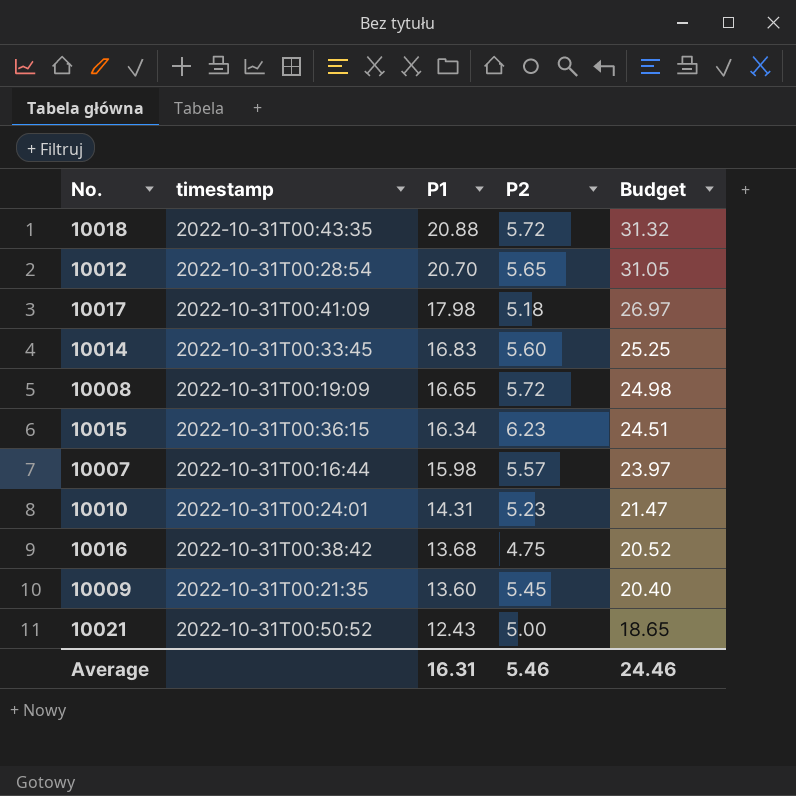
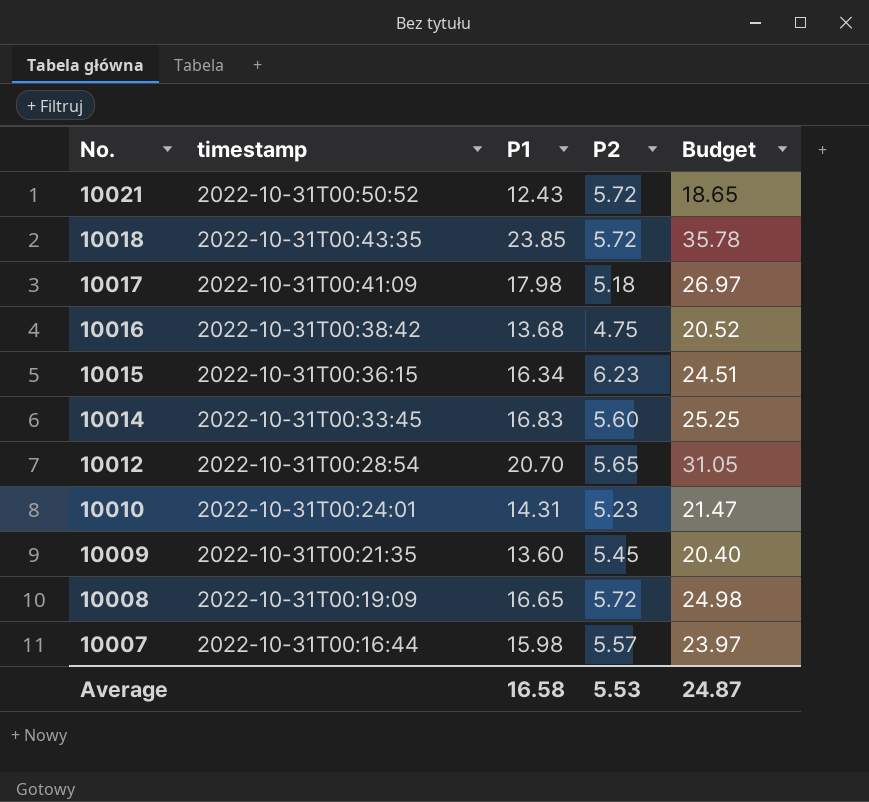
row order: P1 descending -> No. descending
10021 | P2: 5.00 -> 5.72
10018 | P1: 20.88 -> 23.85
10018 | Budget: 31.32 -> 35.78
Average | P1: 16.31 -> 16.58
Average | P2: 5.46 -> 5.53
Average | Budget: 24.46 -> 24.87

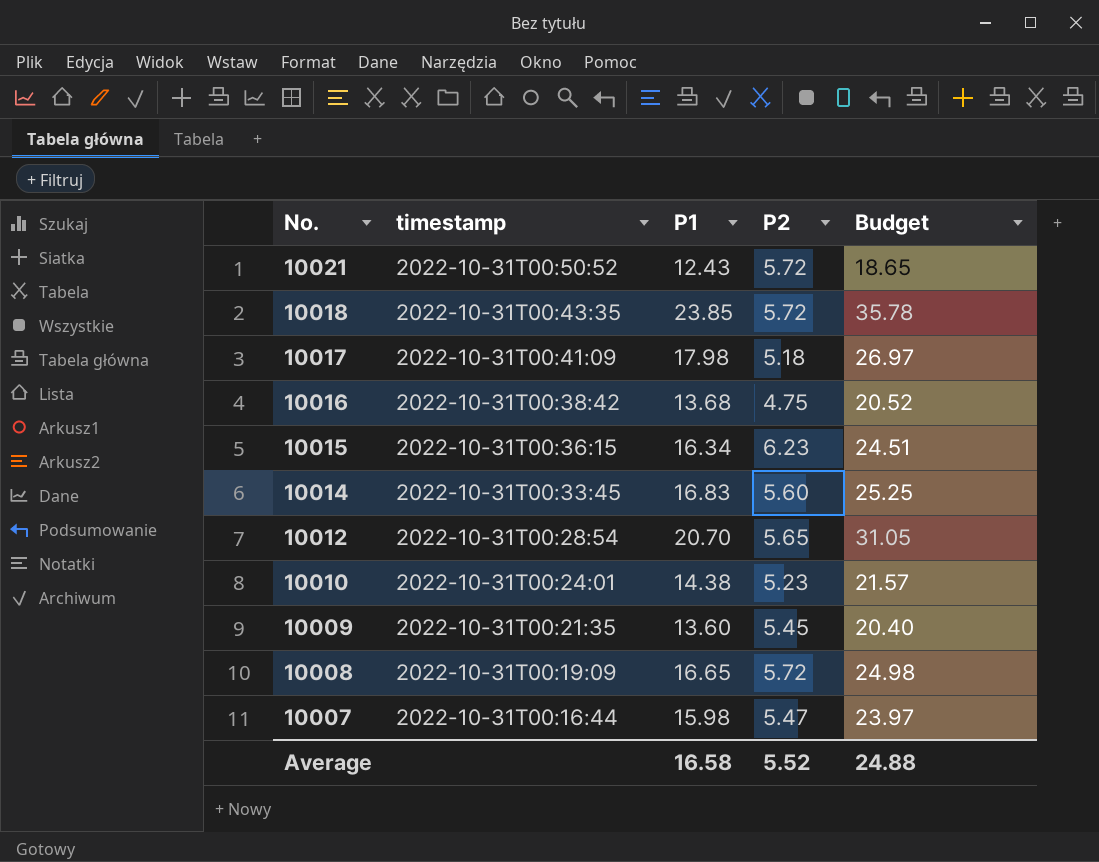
10010 | P1: 14.31 -> 14.38
10010 | Budget: 21.47 -> 21.57
10007 | P2: 5.57 -> 5.47
Average | P2: 5.53 -> 5.52
Average | Budget: 24.87 -> 24.88

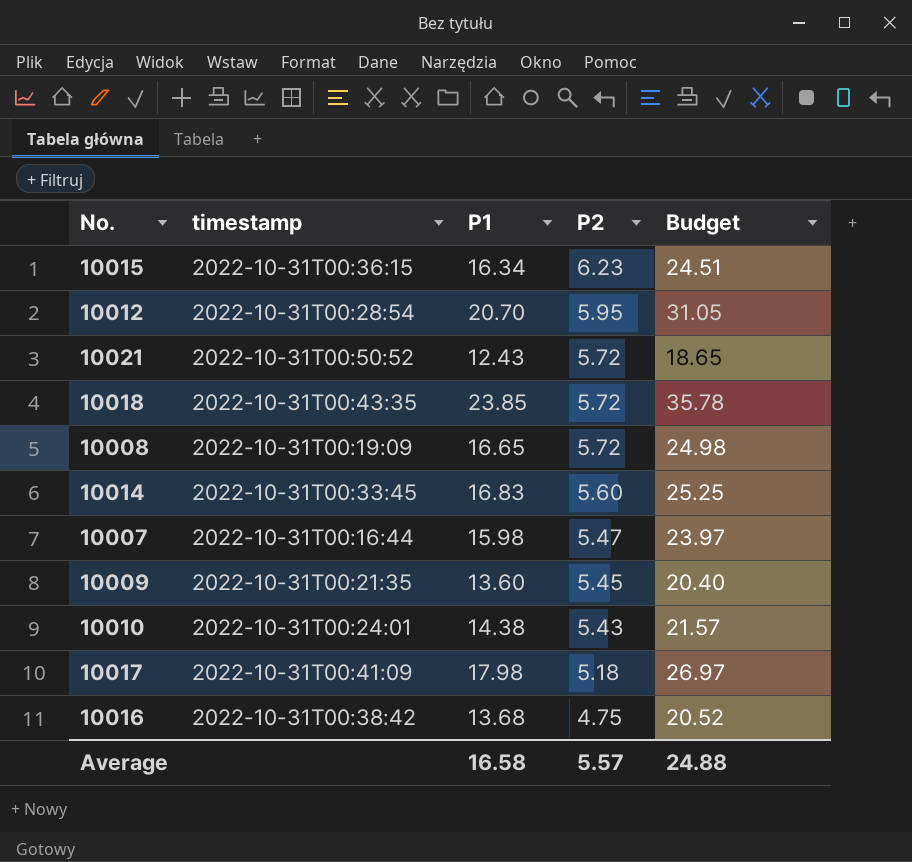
row order: No. descending -> P2 descending
10012 | P2: 5.65 -> 5.95
10010 | P2: 5.23 -> 5.43
Average | P2: 5.52 -> 5.57

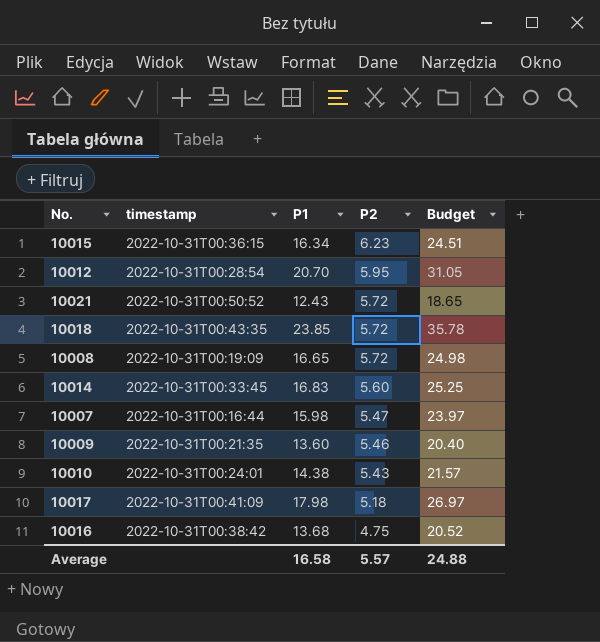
10009 | P2: 5.45 -> 5.46

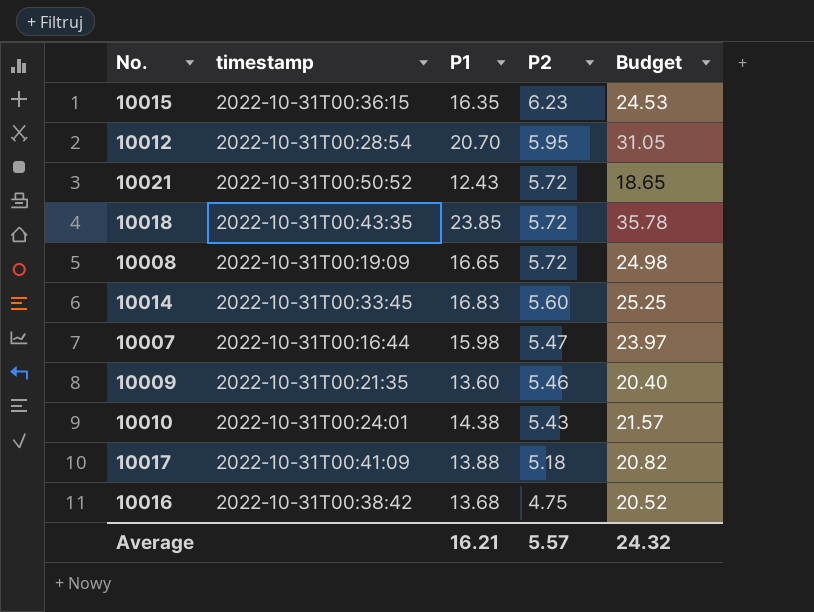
10015 | P1: 16.34 -> 16.35
10015 | Budget: 24.51 -> 24.53
10017 | P1: 17.98 -> 13.88
10017 | Budget: 26.97 -> 20.82
Average | P1: 16.58 -> 16.21
Average | Budget: 24.88 -> 24.32

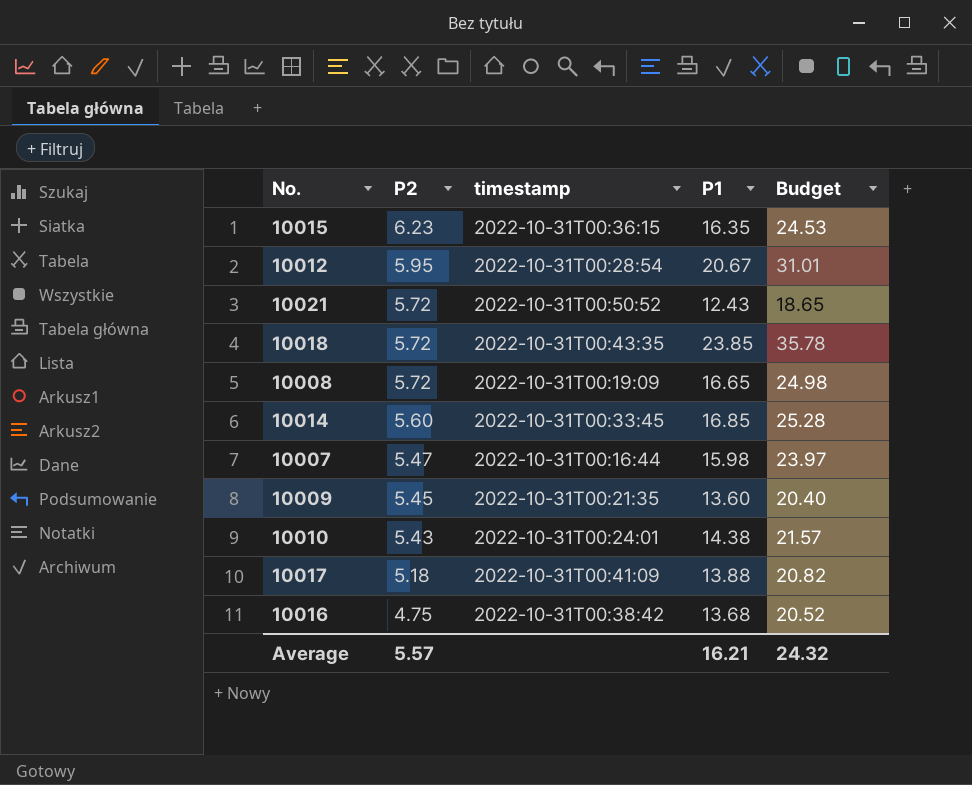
column P2 | position: 4 -> 2
10012 | P1: 20.70 -> 20.67
10012 | Budget: 31.05 -> 31.01
10014 | P1: 16.83 -> 16.85
10014 | Budget: 25.25 -> 25.28
10009 | P2: 5.46 -> 5.45

